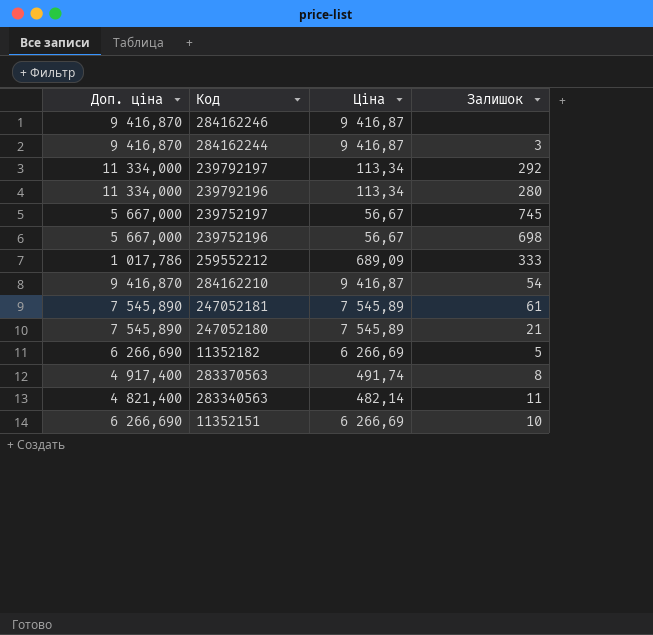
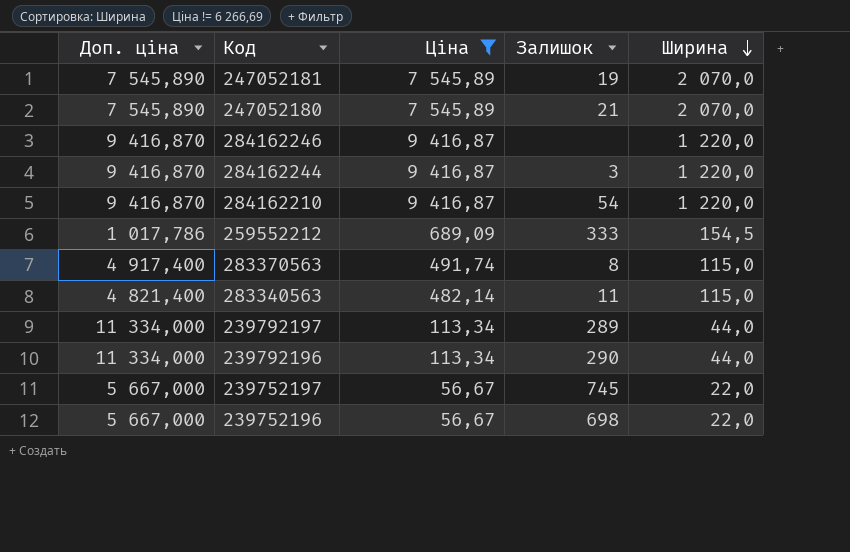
filter: none -> Ціна != 6 266,69
row order: none -> Ширина descending
column Ширина | position: none -> 5
247052181 | Залишок: 61 -> 19
239792197 | Залишок: 292 -> 289
239792196 | Залишок: 280 -> 290

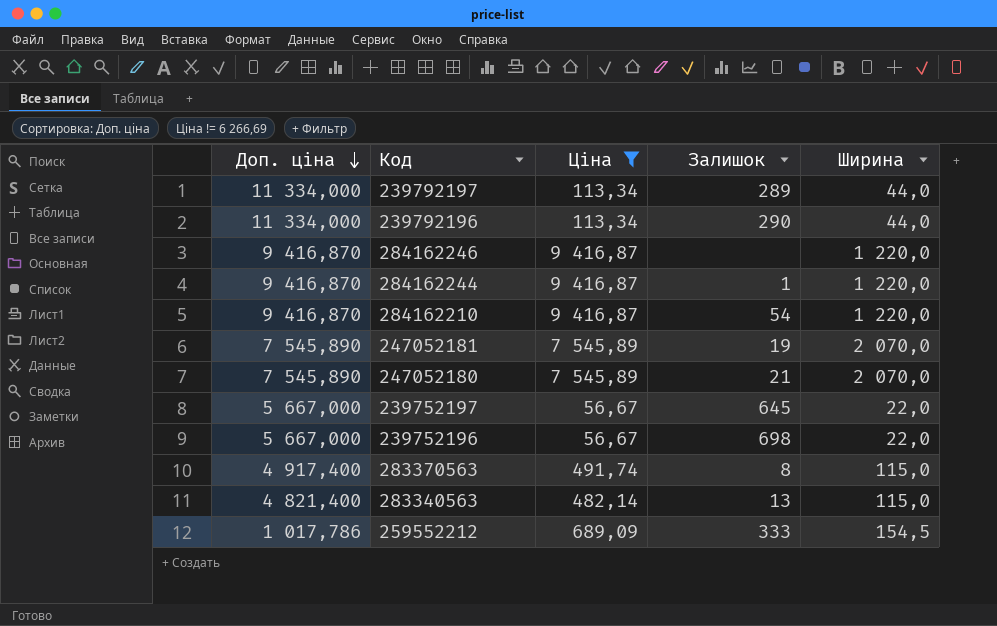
row order: Ширина descending -> Доп. ціна descending
284162244 | Залишок: 3 -> 1
239752197 | Залишок: 745 -> 645
283340563 | Залишок: 11 -> 13

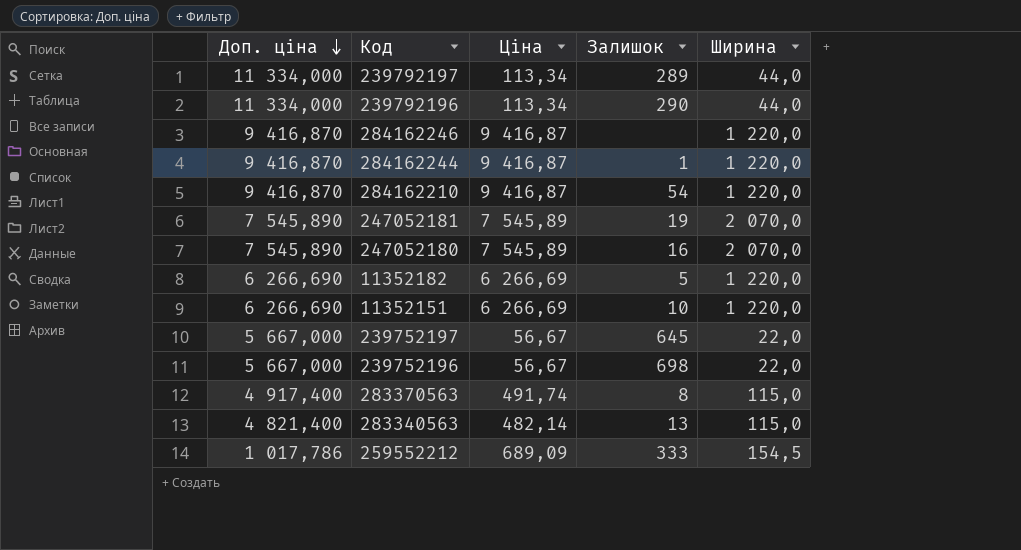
filter: Ціна != 6 266,69 -> none
247052180 | Залишок: 21 -> 16

